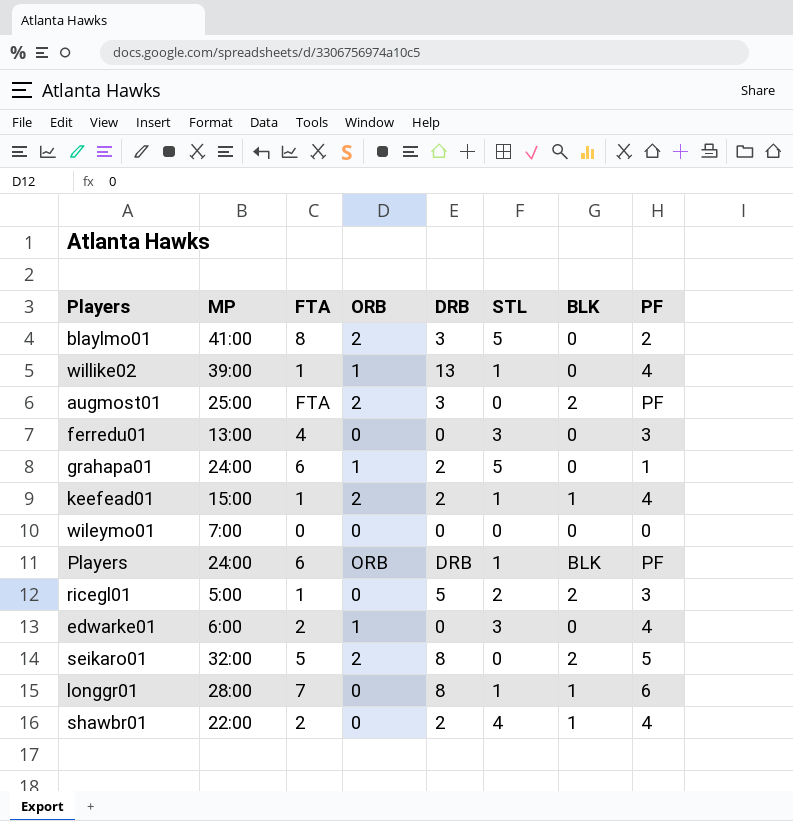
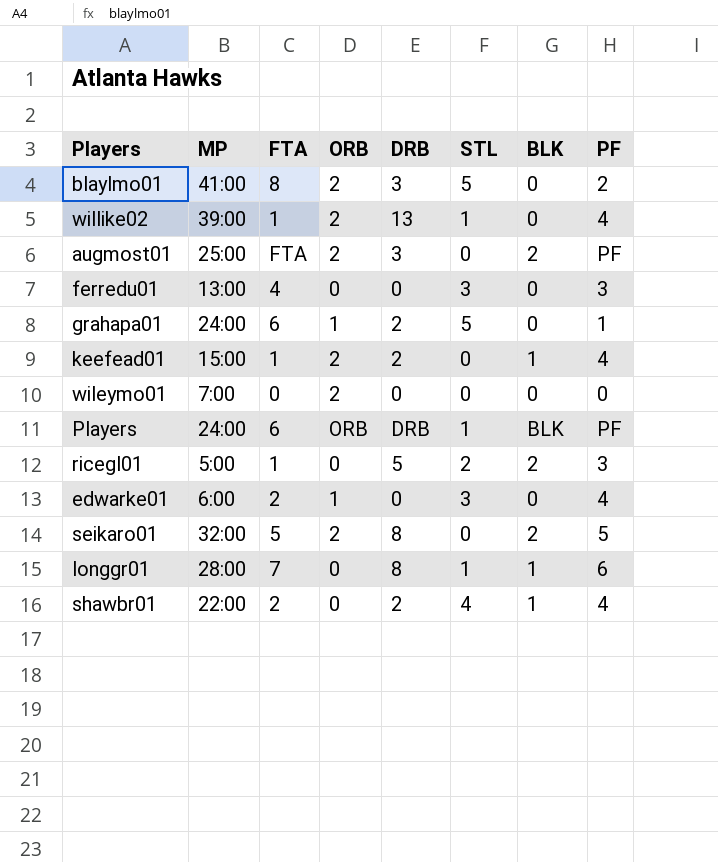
willike02 | ORB: 1 -> 2
keefead01 | STL: 1 -> 0
wileymo01 | ORB: 0 -> 2

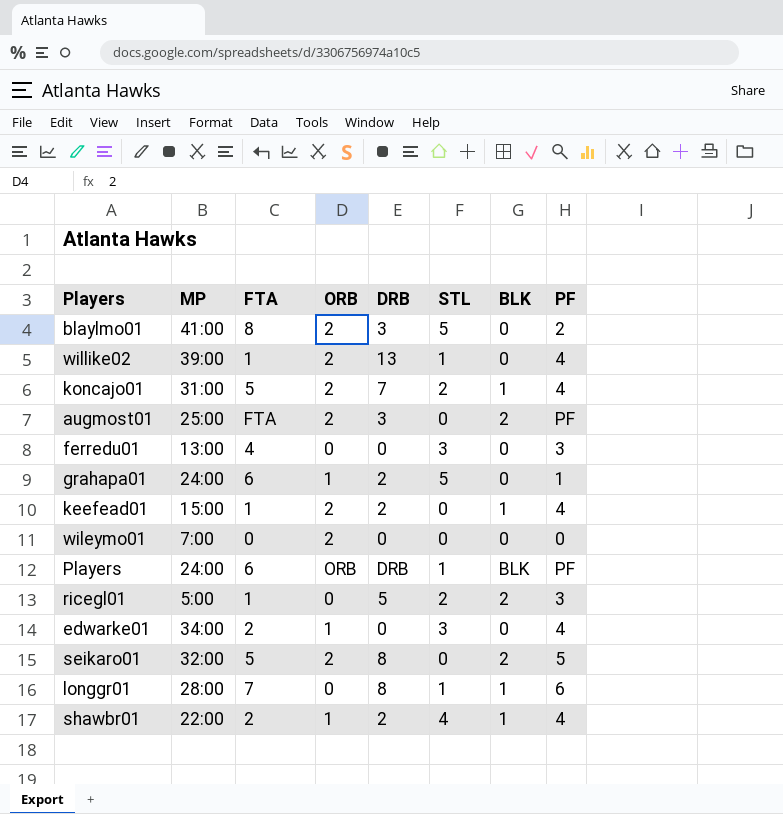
row koncajo01: none -> 31:00 | 5 | 2 | 7 | 2 | 1 | 4
edwarke01 | MP: 6:00 -> 34:00
shawbr01 | ORB: 0 -> 1

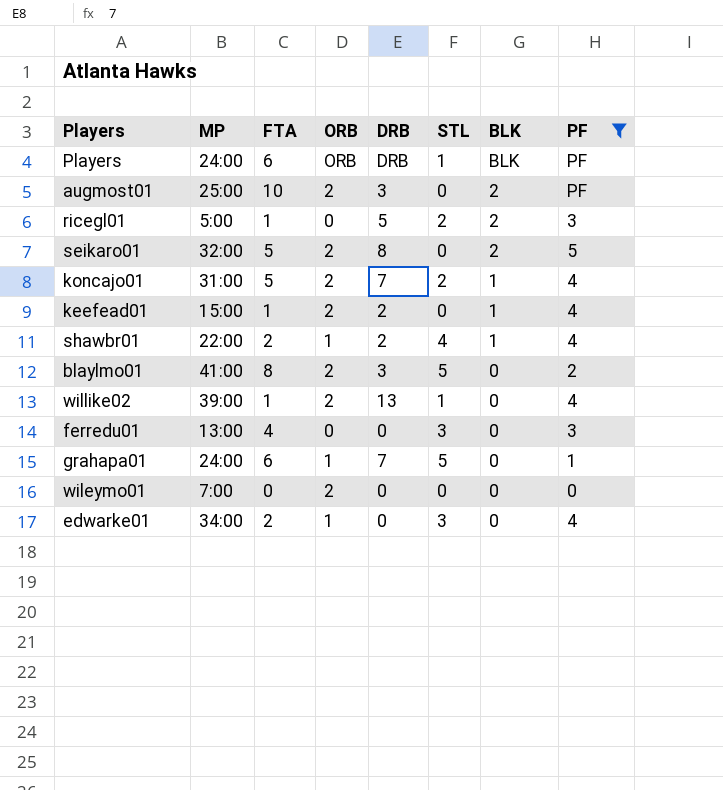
filter: none -> PF != 6
row order: none -> BLK descending
augmost01 | FTA: FTA -> 10
grahapa01 | DRB: 2 -> 7

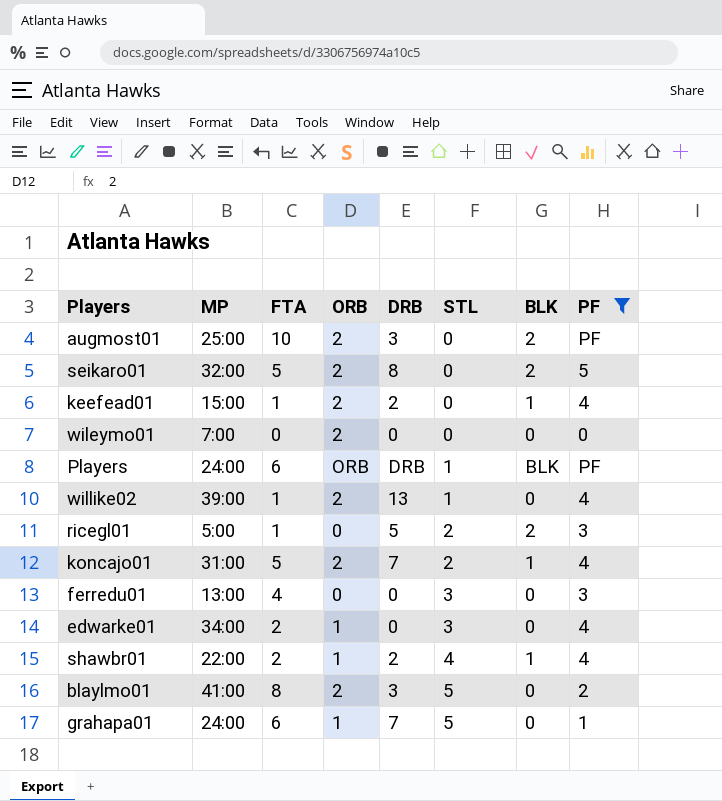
row order: BLK descending -> STL ascending

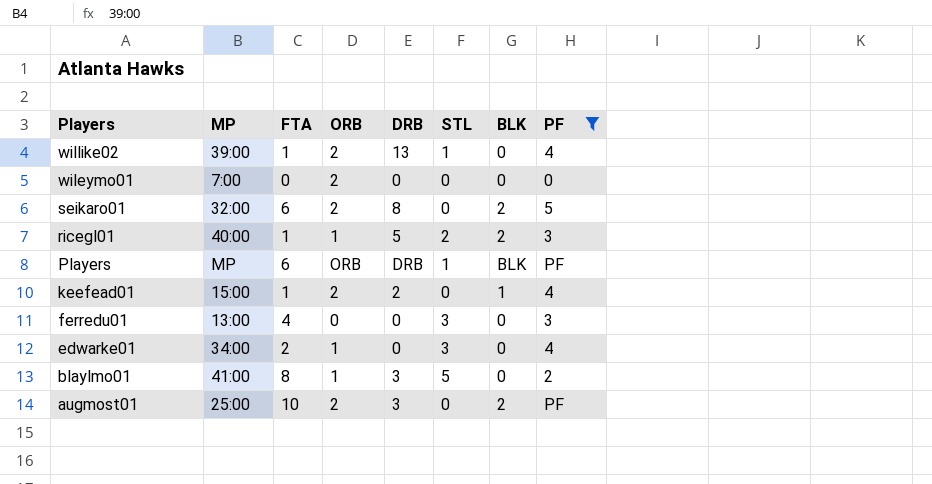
row order: STL ascending -> Players descending
row koncajo01: 31:00 | 5 | 2 | 7 | 2 | 1 | 4 -> none
row shawbr01: 22:00 | 2 | 1 | 2 | 4 | 1 | 4 -> none
row grahapa01: 24:00 | 6 | 1 | 7 | 5 | 0 | 1 -> none
seikaro01 | FTA: 5 -> 6
ricegl01 | MP: 5:00 -> 40:00
ricegl01 | ORB: 0 -> 1
Players | MP: 24:00 -> MP
blaylmo01 | ORB: 2 -> 1

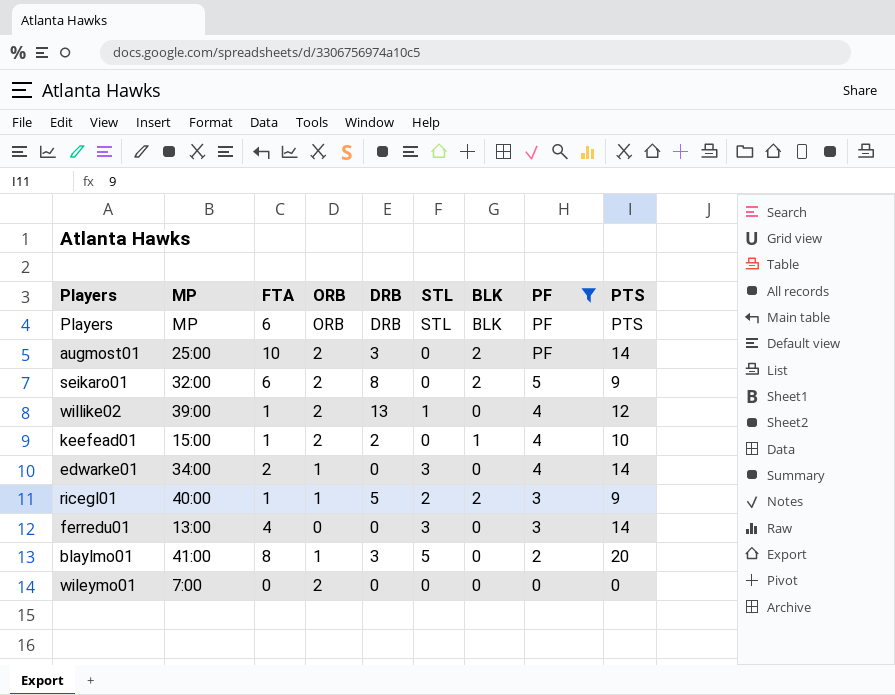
row order: Players descending -> PF descending
column PTS | position: none -> 9
Players | STL: 1 -> STL

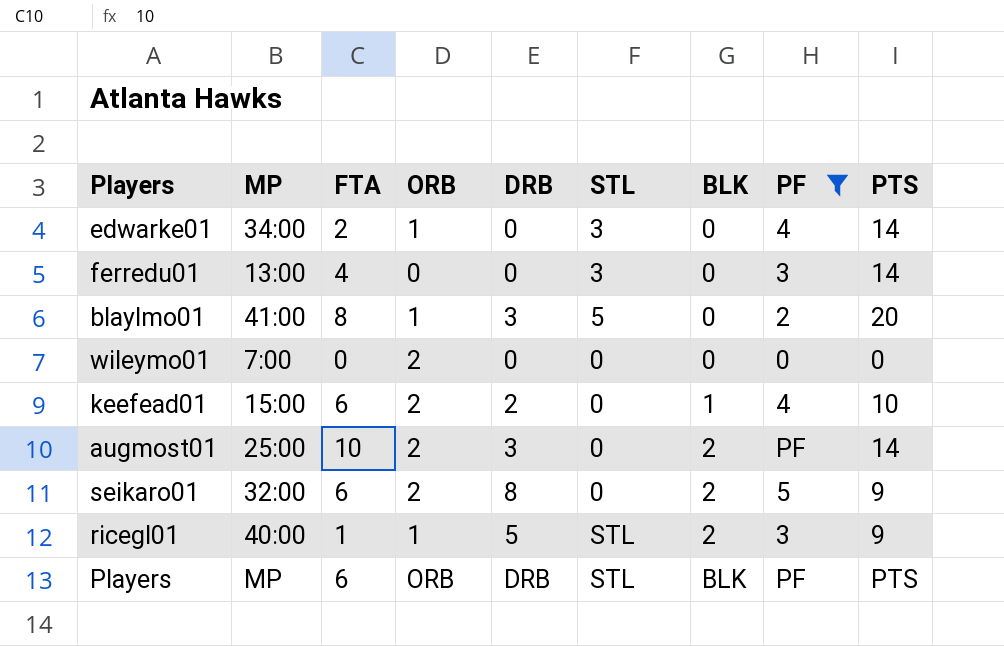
row order: PF descending -> BLK ascending
row willike02: 39:00 | 1 | 2 | 13 | 1 | 0 | 4 | 12 -> none
keefead01 | FTA: 1 -> 6
ricegl01 | STL: 2 -> STL

